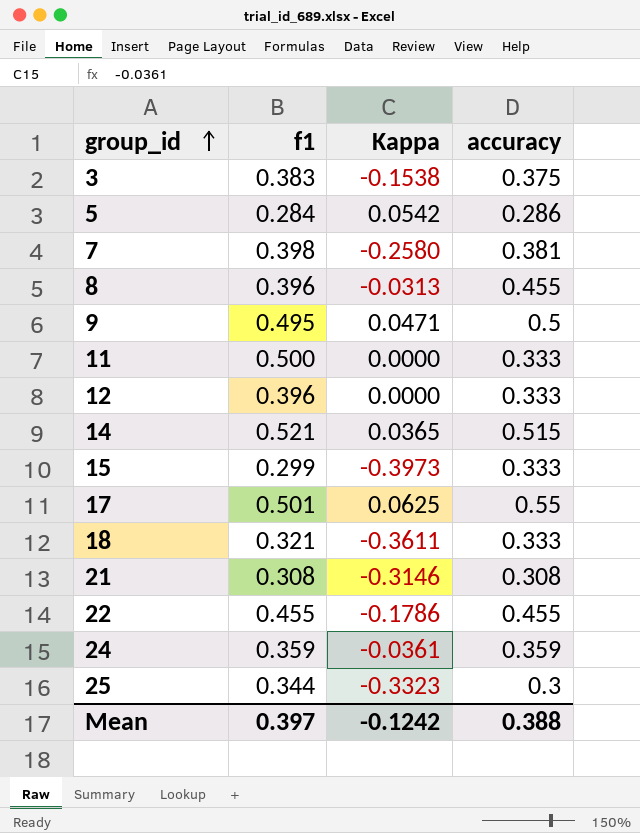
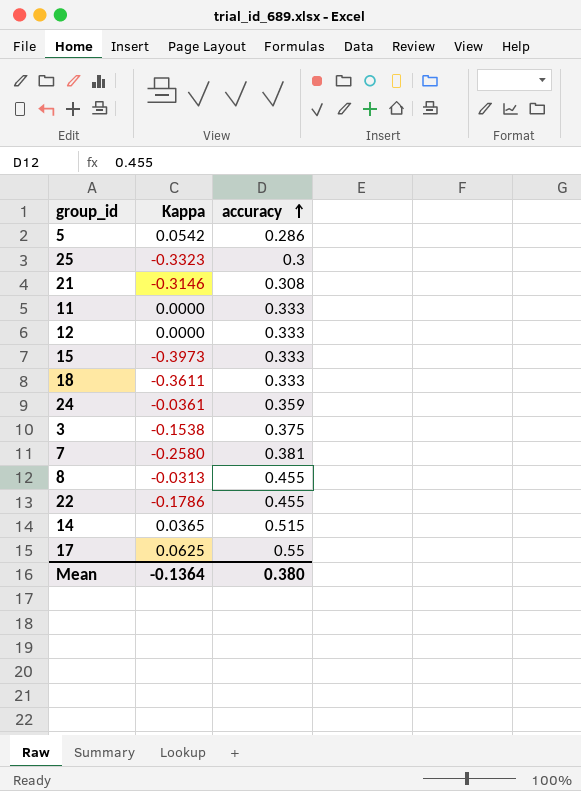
row order: group_id ascending -> accuracy ascending
column f1 | position: 2 -> none
row 9: 0.495 | 0.0471 | 0.5 -> none
Mean | Kappa: -0.1242 -> -0.1364
Mean | accuracy: 0.388 -> 0.380

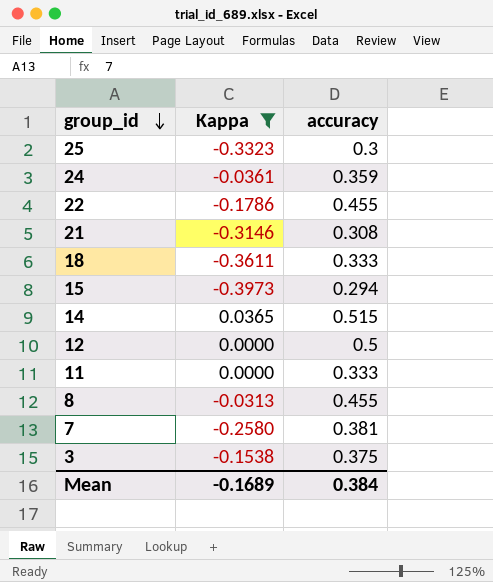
filter: none -> Kappa <= 0.0365
row order: accuracy ascending -> group_id descending
15 | accuracy: 0.333 -> 0.294
12 | accuracy: 0.333 -> 0.5
Mean | Kappa: -0.1364 -> -0.1689
Mean | accuracy: 0.380 -> 0.384

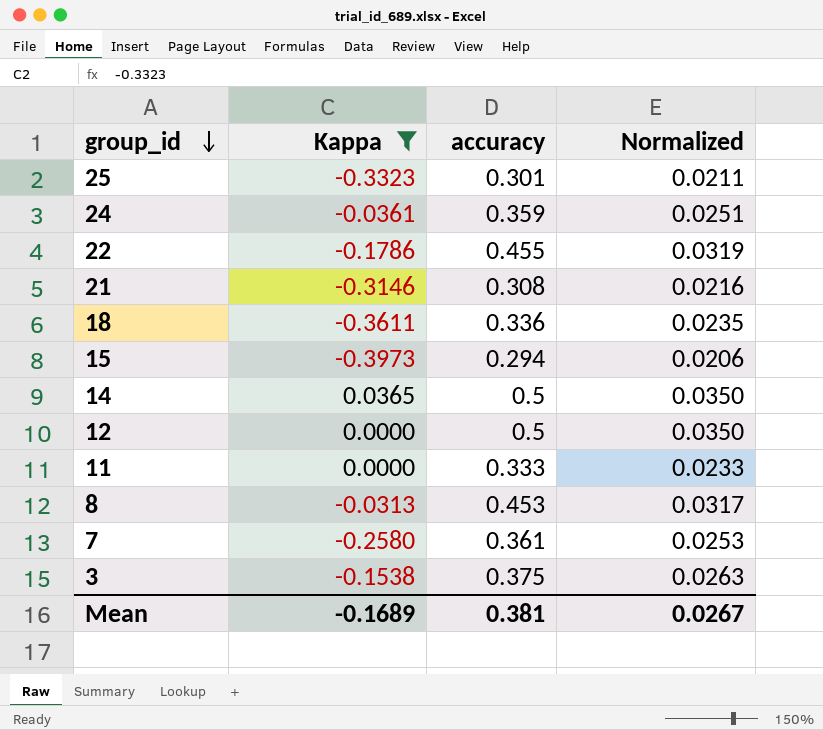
column Normalized | formula: none -> [accuracy] * 0.07
25 | accuracy: 0.3 -> 0.301
18 | accuracy: 0.333 -> 0.336
14 | accuracy: 0.515 -> 0.5
8 | accuracy: 0.455 -> 0.453
7 | accuracy: 0.381 -> 0.361
Mean | accuracy: 0.384 -> 0.381

